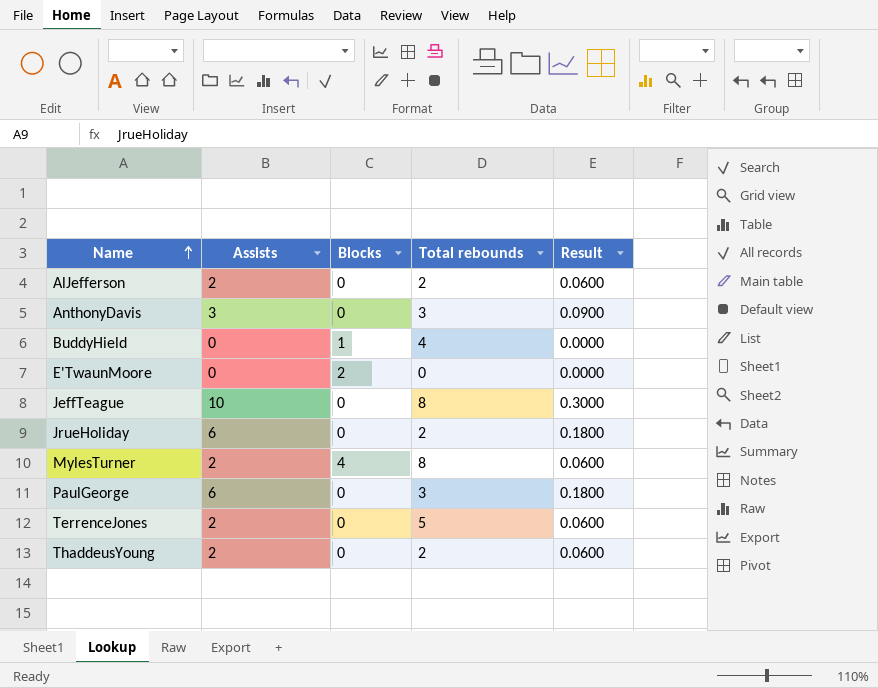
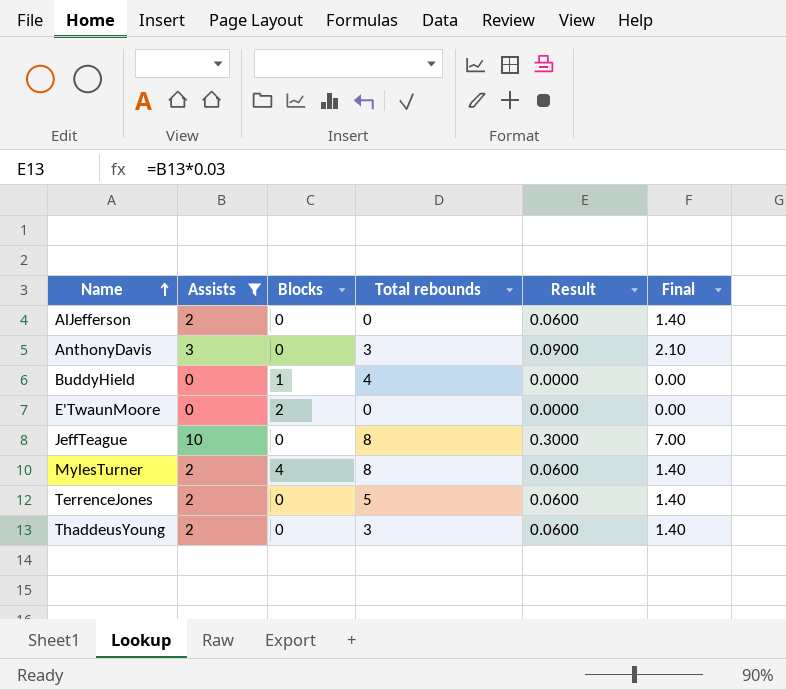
filter: none -> Assists != 6
column Final | formula: none -> [Assists] * 0.7
AlJefferson | Total rebounds: 2 -> 0
ThaddeusYoung | Total rebounds: 2 -> 3

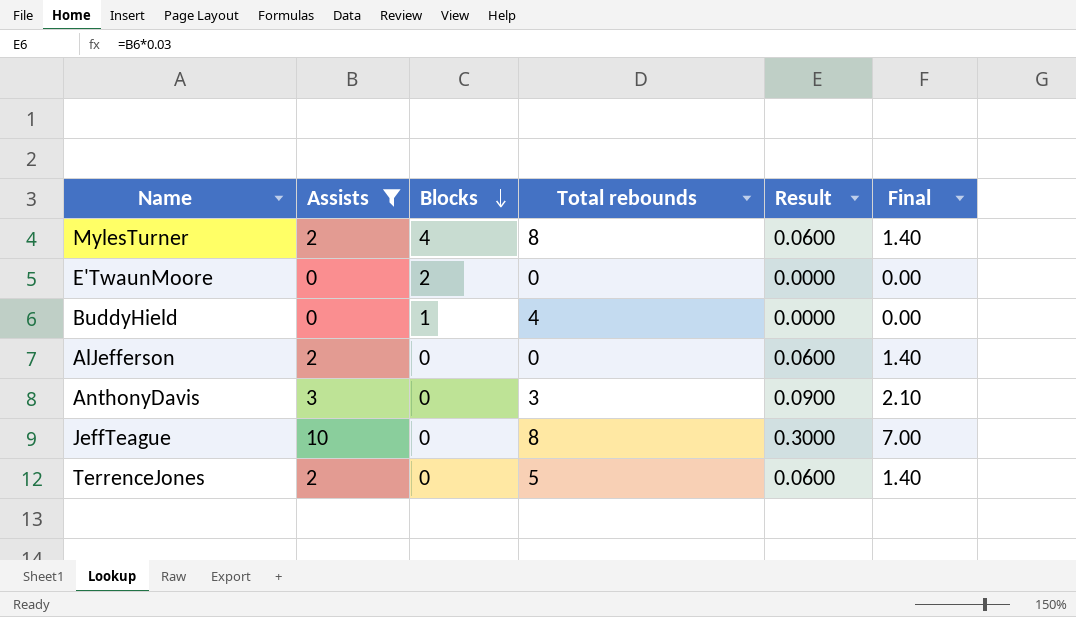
row order: Name ascending -> Blocks descending
row ThaddeusYoung: 2 | 0 | 3 | 0.0600 | 1.40 -> none

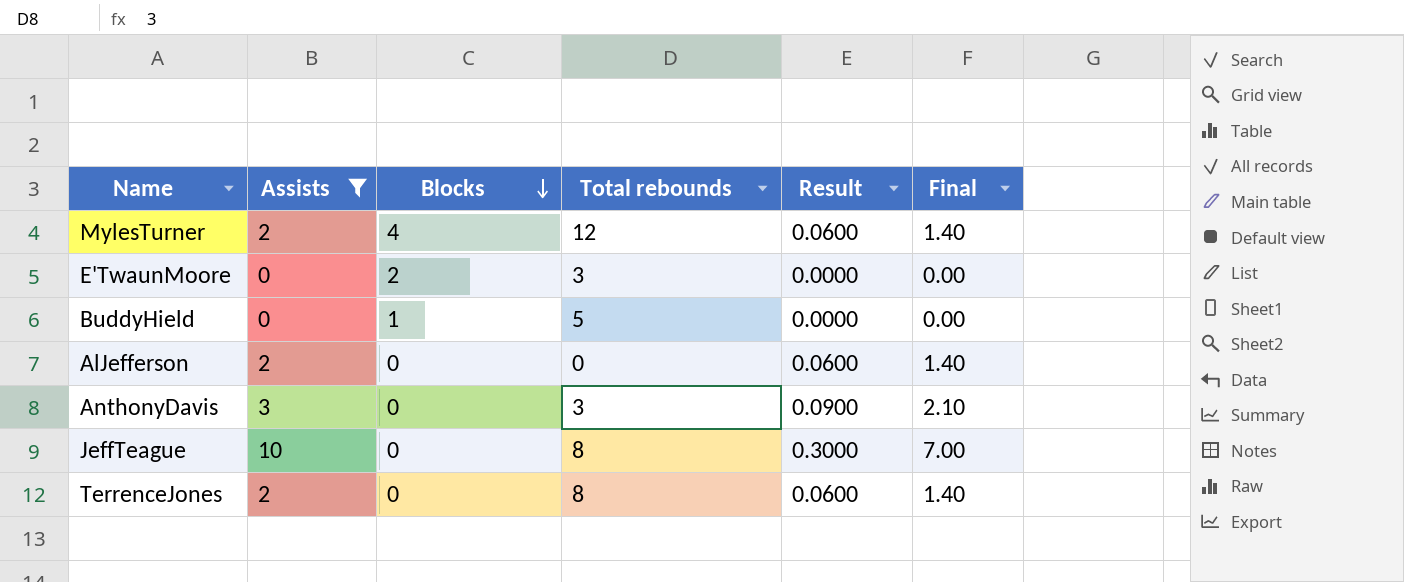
MylesTurner | Total rebounds: 8 -> 12
E'TwaunMoore | Total rebounds: 0 -> 3
BuddyHield | Total rebounds: 4 -> 5
TerrenceJones | Total rebounds: 5 -> 8

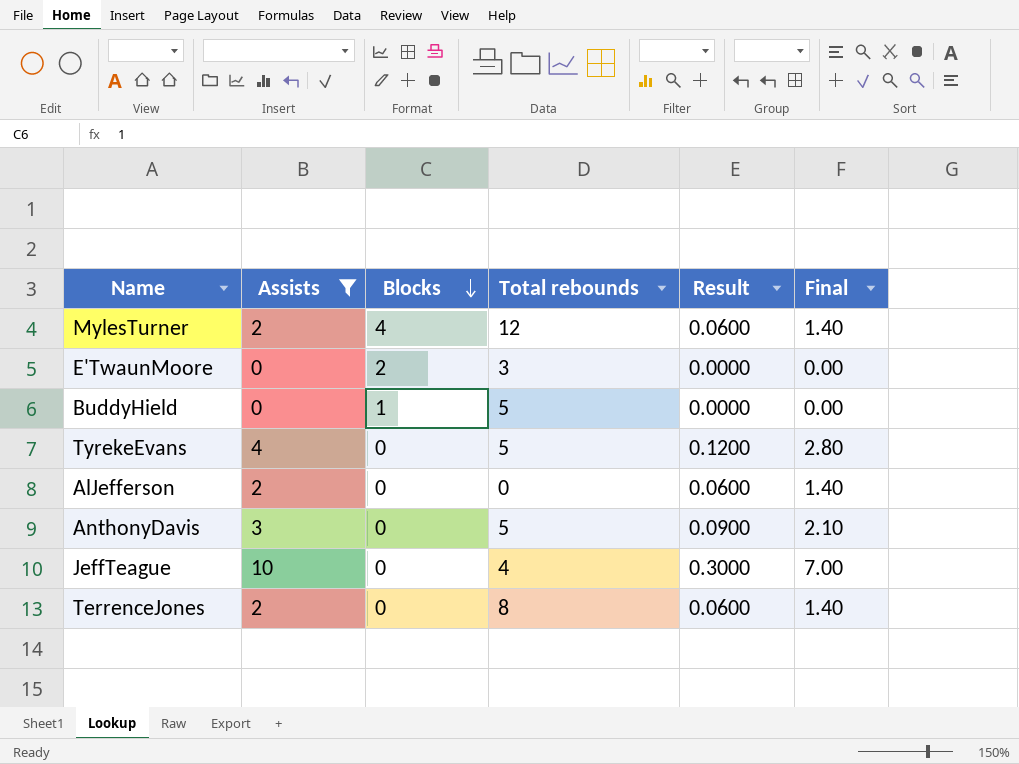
row TyrekeEvans: none -> 4 | 0 | 5 | 0.1200 | 2.80
AnthonyDavis | Total rebounds: 3 -> 5
JeffTeague | Total rebounds: 8 -> 4

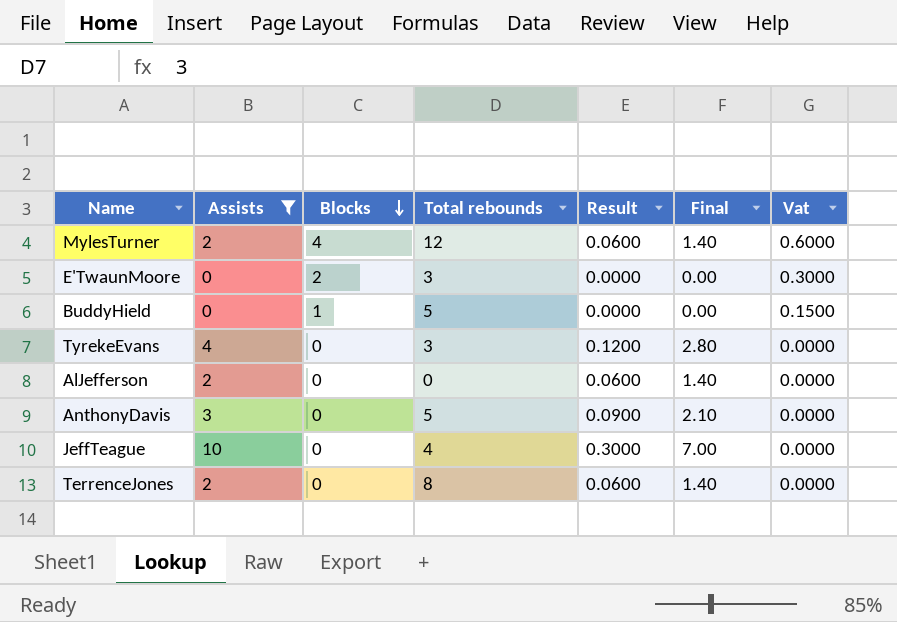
column Vat | formula: none -> [Blocks] * 0.15
TyrekeEvans | Total rebounds: 5 -> 3

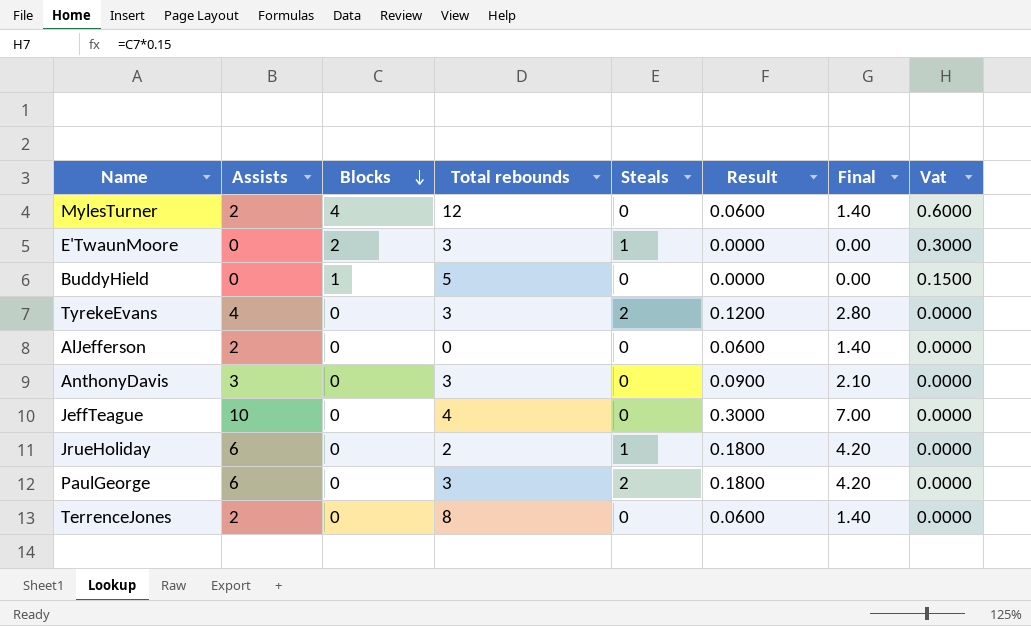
filter: Assists != 6 -> none
column Steals | position: none -> 5
AnthonyDavis | Total rebounds: 5 -> 3

